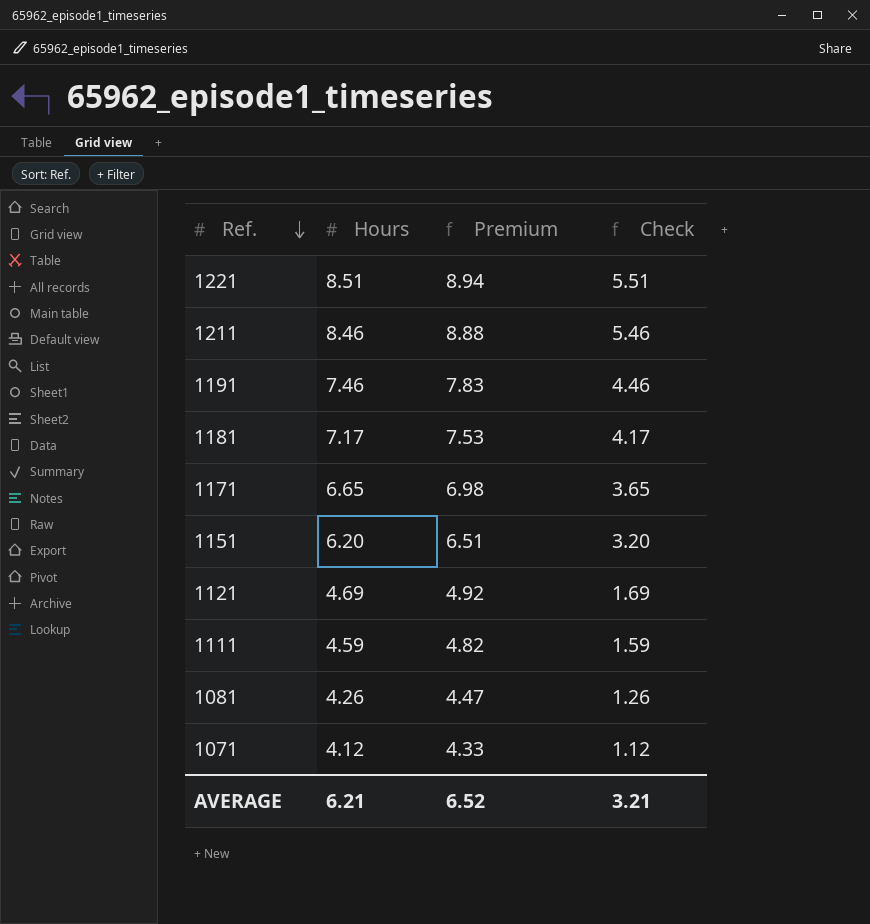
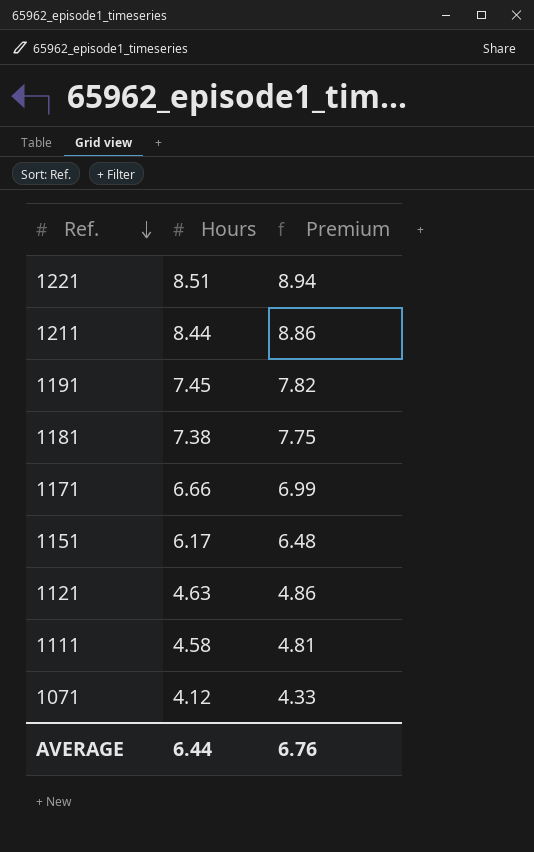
column Check | formula: [Hours] - 3 -> none
row 1081: 4.26 | 4.47 | 1.26 -> none
1211 | Hours: 8.46 -> 8.44
1211 | Premium: 8.88 -> 8.86
1191 | Hours: 7.46 -> 7.45
1191 | Premium: 7.83 -> 7.82
1181 | Hours: 7.17 -> 7.38
1181 | Premium: 7.53 -> 7.75
1171 | Hours: 6.65 -> 6.66
1171 | Premium: 6.98 -> 6.99
1151 | Hours: 6.20 -> 6.17
1151 | Premium: 6.51 -> 6.48
1121 | Hours: 4.69 -> 4.63
1121 | Premium: 4.92 -> 4.86
1111 | Hours: 4.59 -> 4.58
1111 | Premium: 4.82 -> 4.81
AVERAGE | Hours: 6.21 -> 6.44
AVERAGE | Premium: 6.52 -> 6.76

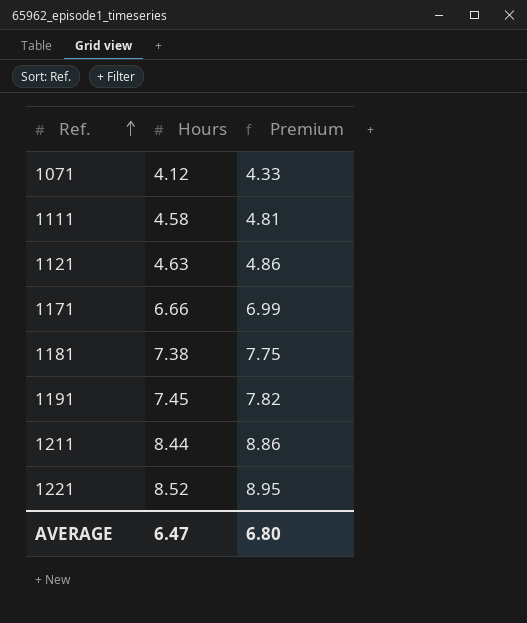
row order: Ref. descending -> Ref. ascending
row 1151: 6.17 | 6.48 -> none
1221 | Hours: 8.51 -> 8.52
1221 | Premium: 8.94 -> 8.95
AVERAGE | Hours: 6.44 -> 6.47
AVERAGE | Premium: 6.76 -> 6.80

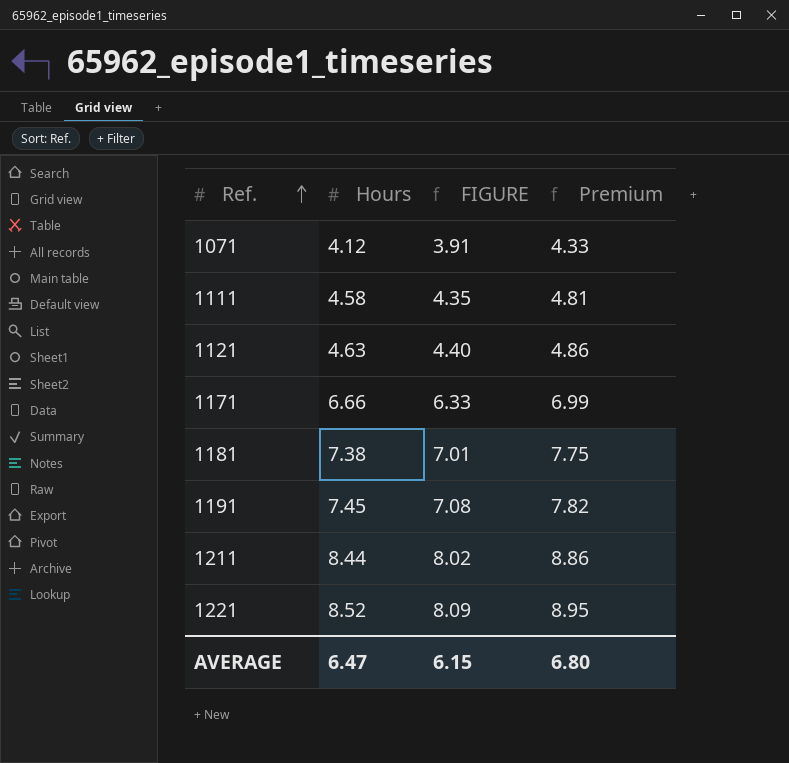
column FIGURE | formula: none -> [Hours] * 0.95

